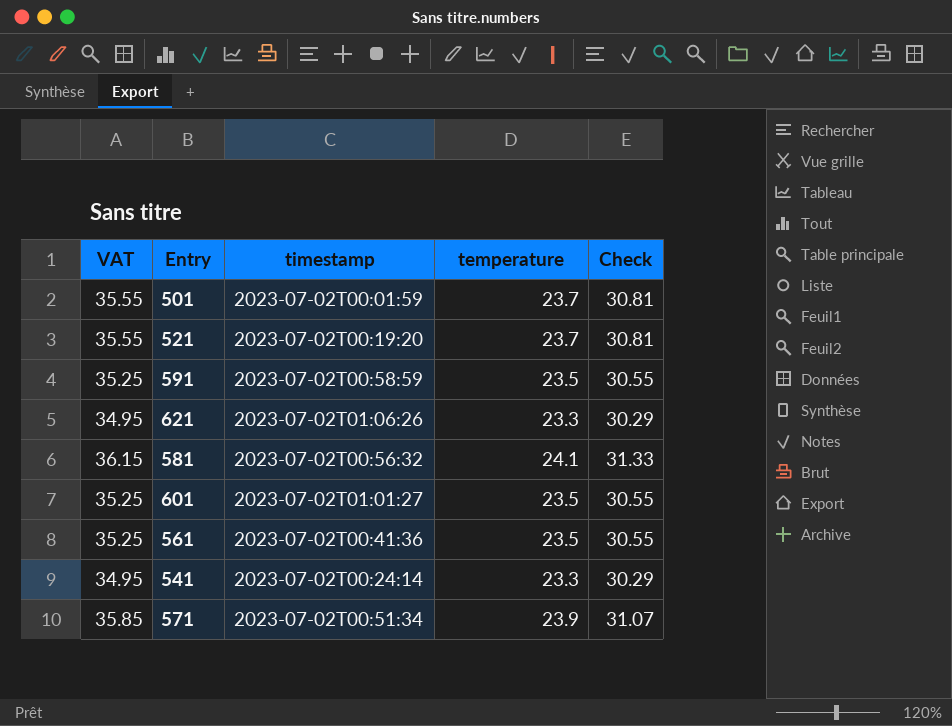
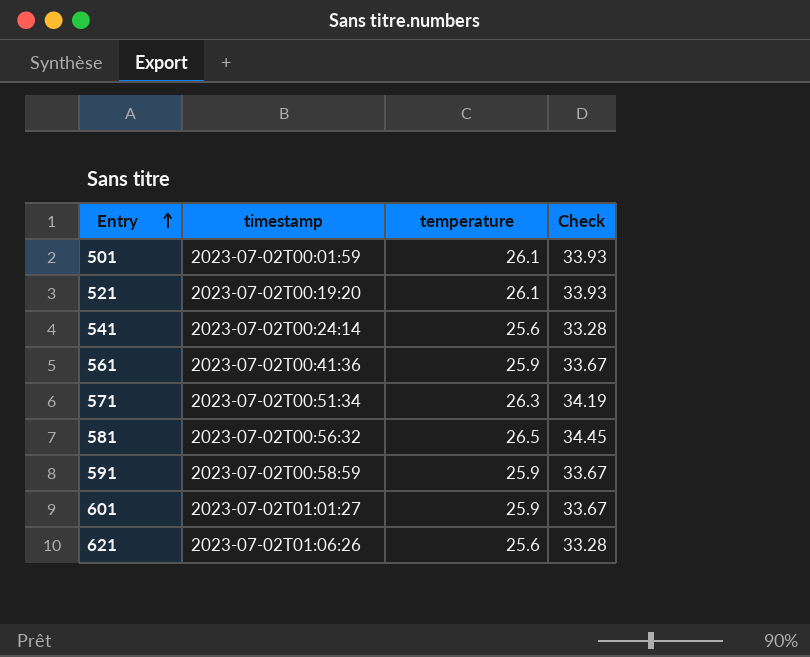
row order: none -> Entry ascending
column VAT | formula: [temperature] * 1.5 -> none
501 | temperature: 23.7 -> 26.1
501 | Check: 30.81 -> 33.93
521 | temperature: 23.7 -> 26.1
521 | Check: 30.81 -> 33.93
541 | temperature: 23.3 -> 25.6
541 | Check: 30.29 -> 33.28
561 | temperature: 23.5 -> 25.9
561 | Check: 30.55 -> 33.67
571 | temperature: 23.9 -> 26.3
571 | Check: 31.07 -> 34.19
581 | temperature: 24.1 -> 26.5
581 | Check: 31.33 -> 34.45
591 | temperature: 23.5 -> 25.9
591 | Check: 30.55 -> 33.67
601 | temperature: 23.5 -> 25.9
601 | Check: 30.55 -> 33.67
621 | temperature: 23.3 -> 25.6
621 | Check: 30.29 -> 33.28

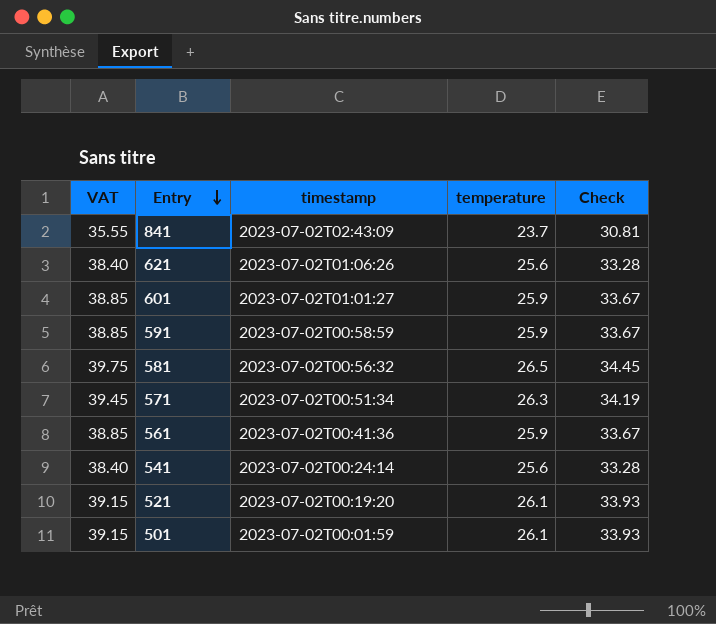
row order: Entry ascending -> Entry descending
column VAT | formula: none -> [temperature] * 1.5
row 841: none -> 35.55 | 2023-07-02T02:43:09 | 23.7 | 30.81

